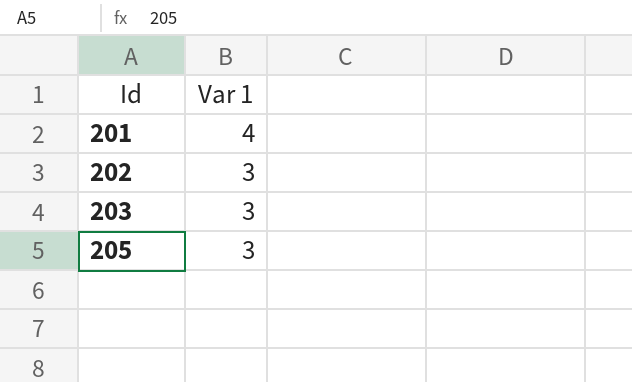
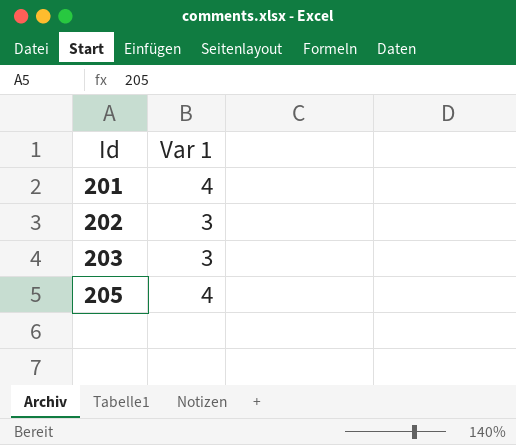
205 | Var 1: 3 -> 4

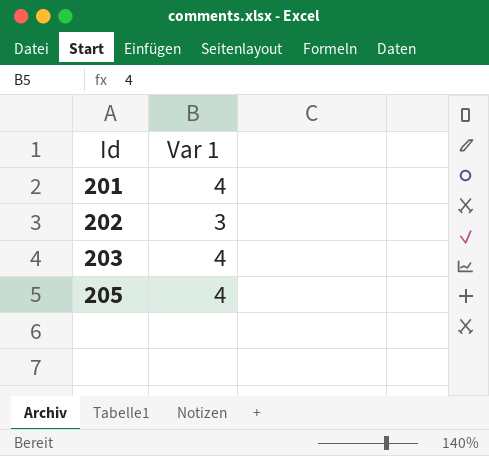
203 | Var 1: 3 -> 4

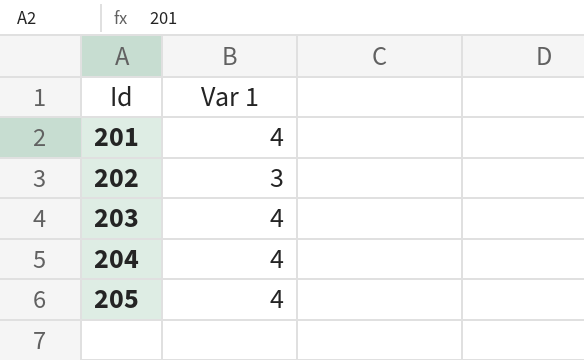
row 204: none -> 4

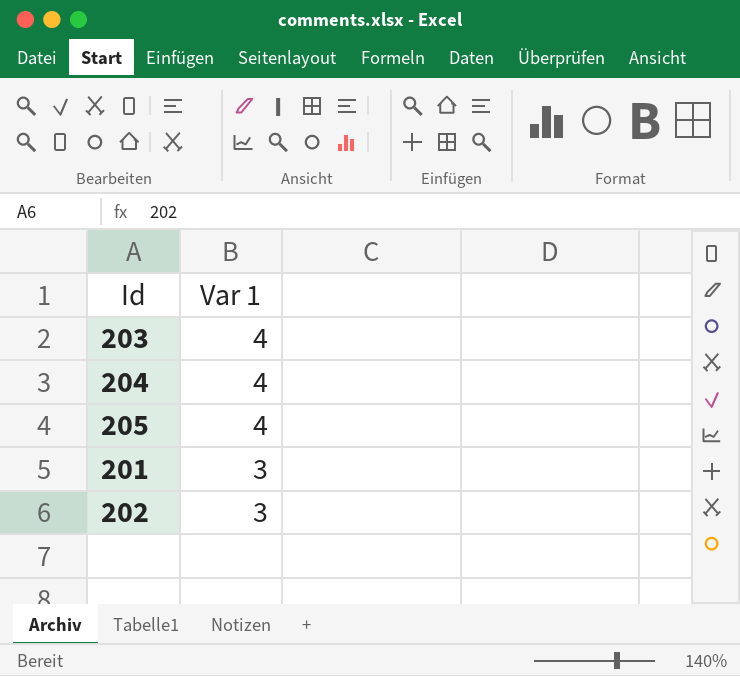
row order: Id ascending -> Var 1 descending
201 | Var 1: 4 -> 3

